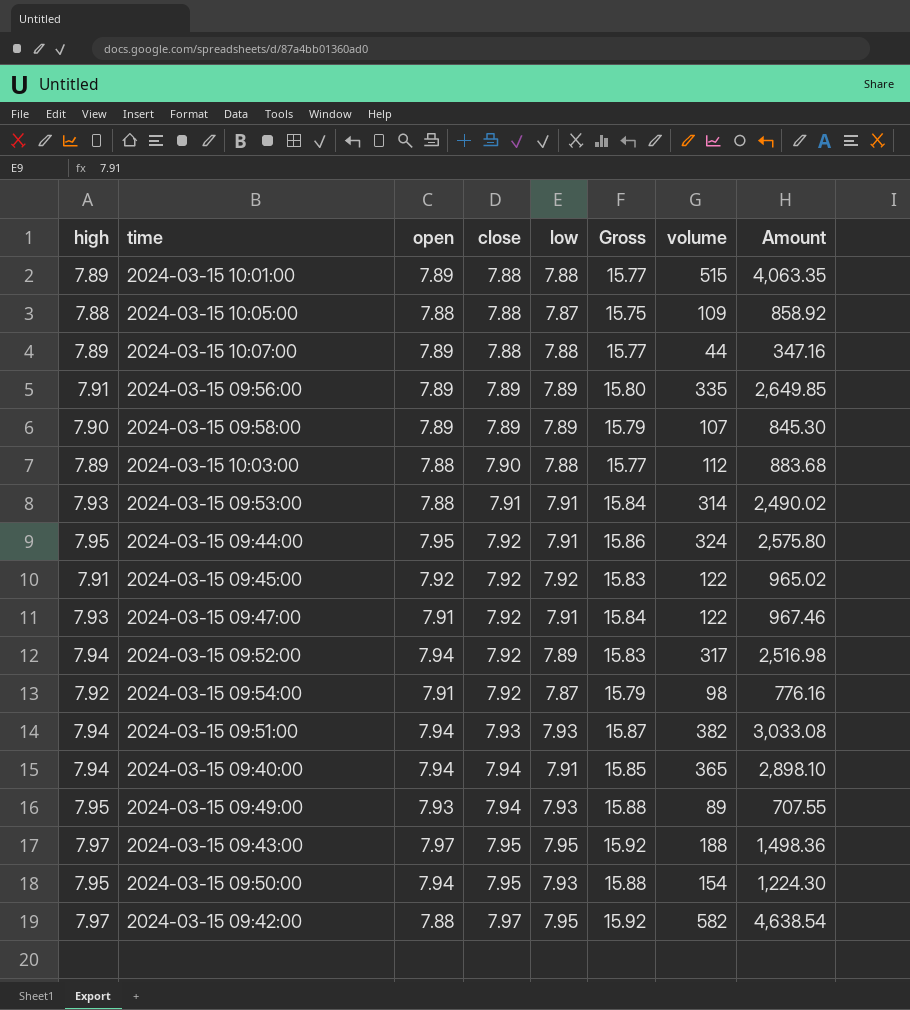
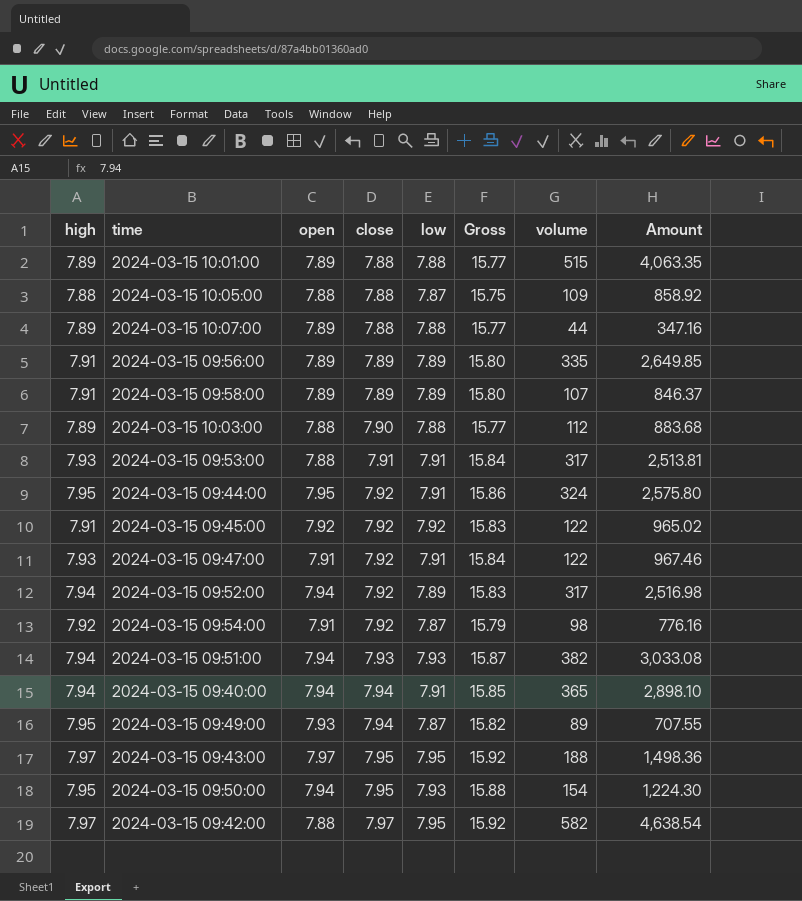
2024-03-15 09:58:00 | high: 7.90 -> 7.91
2024-03-15 09:58:00 | Gross: 15.79 -> 15.80
2024-03-15 09:58:00 | Amount: 845.30 -> 846.37
2024-03-15 09:53:00 | volume: 314 -> 317
2024-03-15 09:53:00 | Amount: 2,490.02 -> 2,513.81
2024-03-15 09:49:00 | low: 7.93 -> 7.87
2024-03-15 09:49:00 | Gross: 15.88 -> 15.82

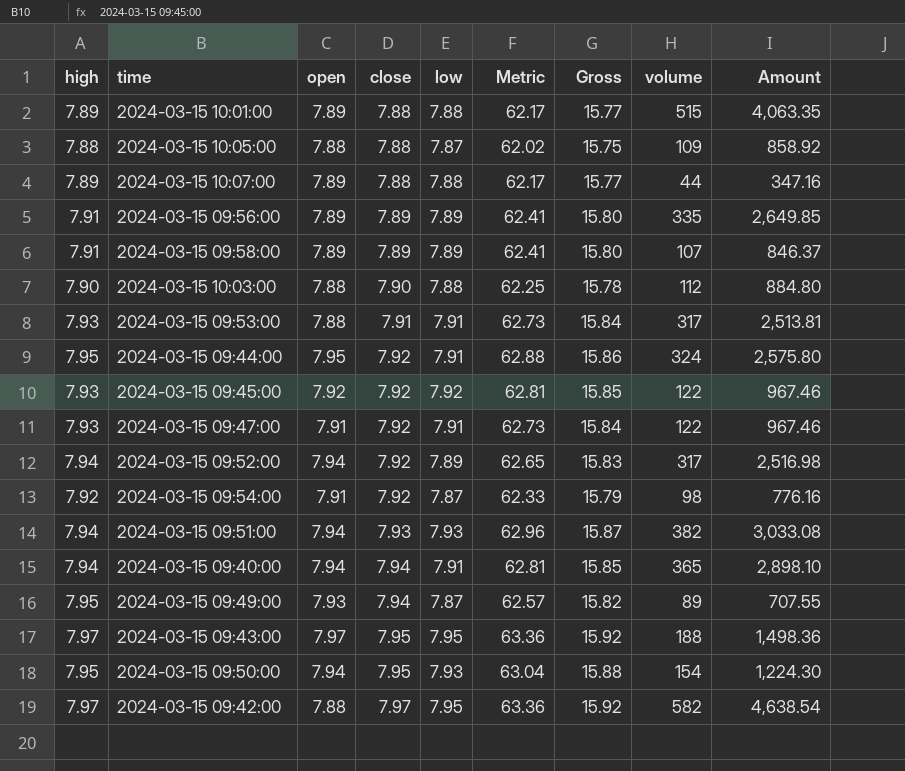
column Metric | formula: none -> [high] * [low]
2024-03-15 10:03:00 | high: 7.89 -> 7.90
2024-03-15 10:03:00 | Gross: 15.77 -> 15.78
2024-03-15 10:03:00 | Amount: 883.68 -> 884.80
2024-03-15 09:45:00 | high: 7.91 -> 7.93
2024-03-15 09:45:00 | Gross: 15.83 -> 15.85
2024-03-15 09:45:00 | Amount: 965.02 -> 967.46

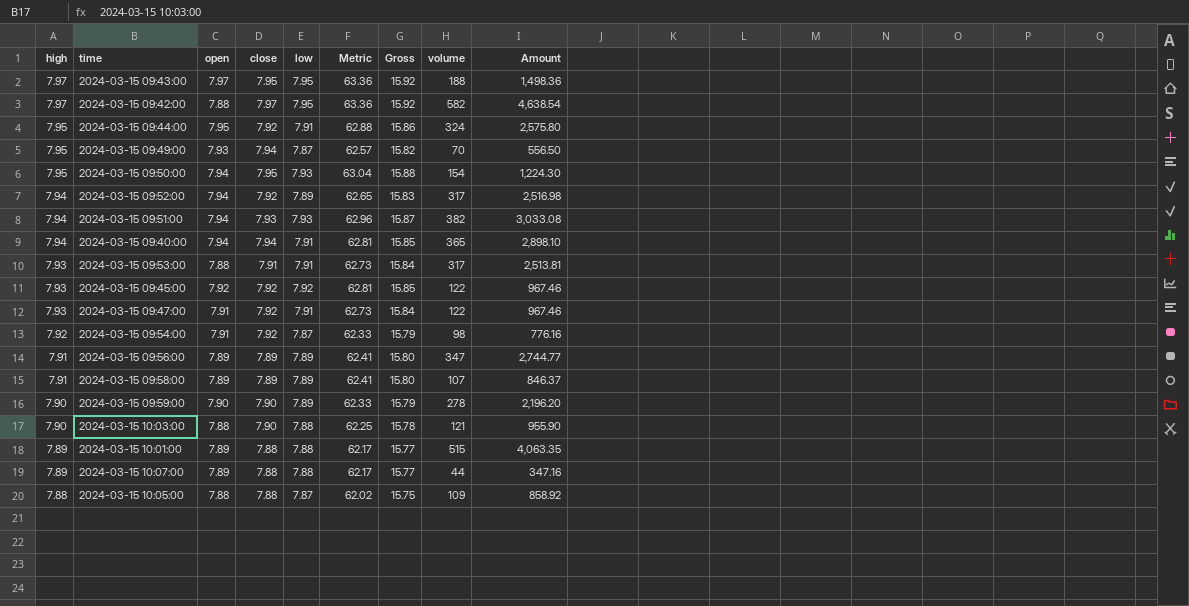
row order: close ascending -> high descending
2024-03-15 09:49:00 | volume: 89 -> 70
2024-03-15 09:49:00 | Amount: 707.55 -> 556.50
2024-03-15 09:56:00 | volume: 335 -> 347
2024-03-15 09:56:00 | Amount: 2,649.85 -> 2,744.77
row 2024-03-15 09:59:00: none -> 7.90 | 7.90 | 7.90 | 7.89 | 62.33 | 15.79 | 278 | 2,196.20
2024-03-15 10:03:00 | volume: 112 -> 121
2024-03-15 10:03:00 | Amount: 884.80 -> 955.90

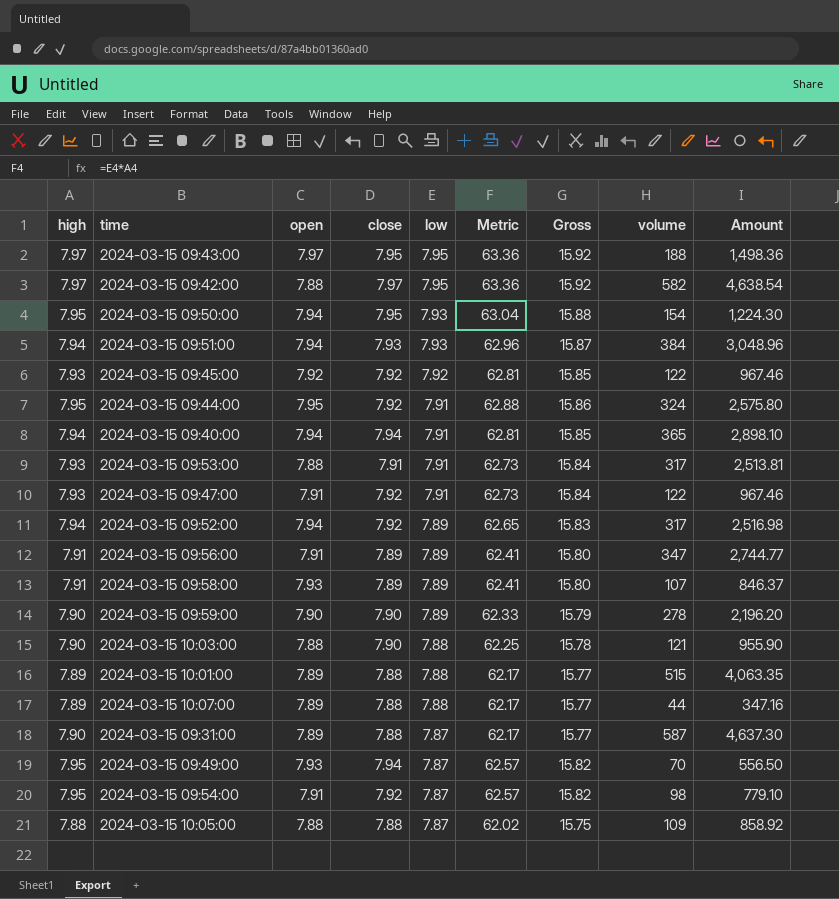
row order: high descending -> low descending
2024-03-15 09:51:00 | volume: 382 -> 384
2024-03-15 09:51:00 | Amount: 3,033.08 -> 3,048.96
2024-03-15 09:56:00 | open: 7.89 -> 7.91
2024-03-15 09:58:00 | open: 7.89 -> 7.93
row 2024-03-15 09:31:00: none -> 7.90 | 7.89 | 7.88 | 7.87 | 62.17 | 15.77 | 587 | 4,637.30
2024-03-15 09:54:00 | high: 7.92 -> 7.95
2024-03-15 09:54:00 | Metric: 62.33 -> 62.57
2024-03-15 09:54:00 | Gross: 15.79 -> 15.82
2024-03-15 09:54:00 | Amount: 776.16 -> 779.10

